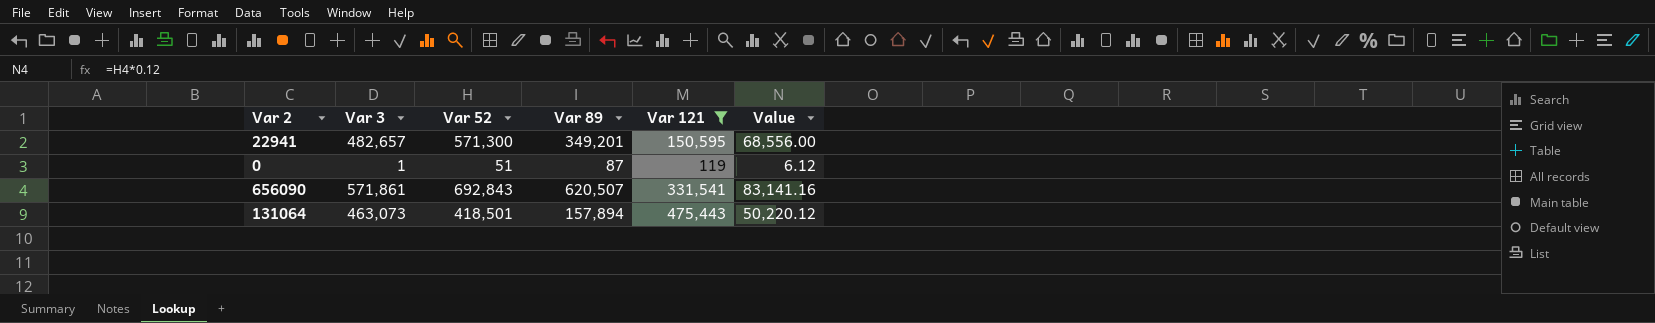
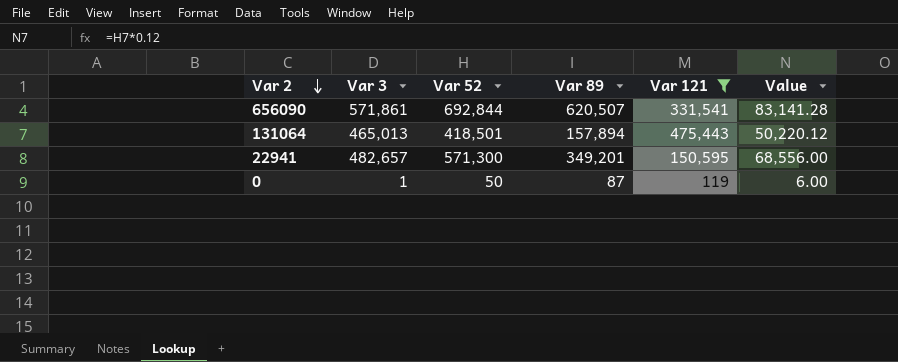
row order: none -> Var 2 descending
656090 | Var 52: 692,843 -> 692,844
656090 | Value: 83,141.16 -> 83,141.28
131064 | Var 3: 463,073 -> 465,013
0 | Var 52: 51 -> 50
0 | Value: 6.12 -> 6.00

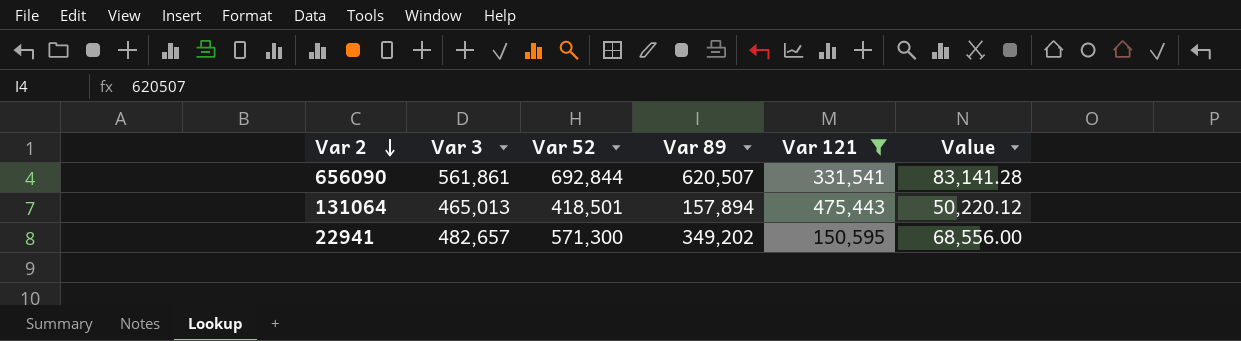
row 0: 1 | 50 | 87 | 119 | 6.00 -> none
656090 | Var 3: 571,861 -> 561,861
22941 | Var 89: 349,201 -> 349,202

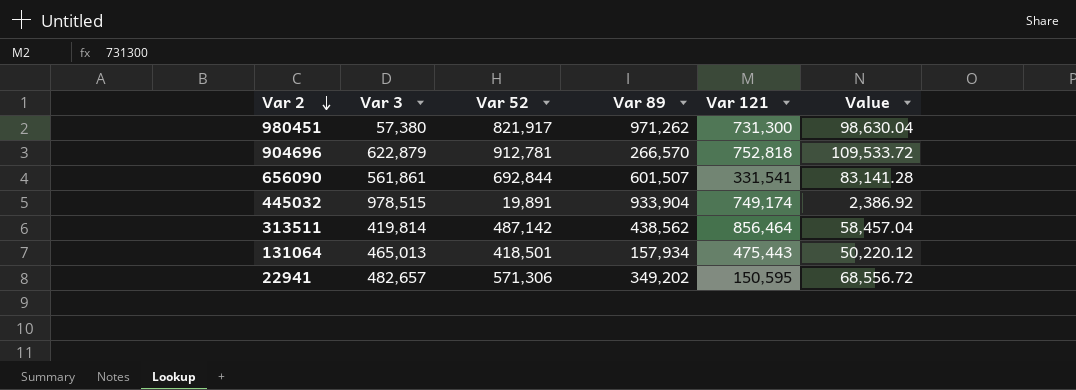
filter: Var 121 <= 475,443 -> none
656090 | Var 89: 620,507 -> 601,507
131064 | Var 89: 157,894 -> 157,934
22941 | Var 52: 571,300 -> 571,306
22941 | Value: 68,556.00 -> 68,556.72

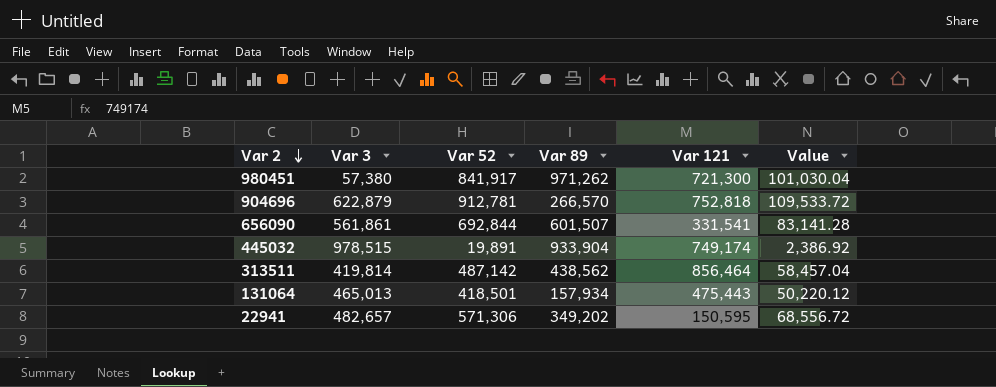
980451 | Var 52: 821,917 -> 841,917
980451 | Var 121: 731,300 -> 721,300
980451 | Value: 98,630.04 -> 101,030.04

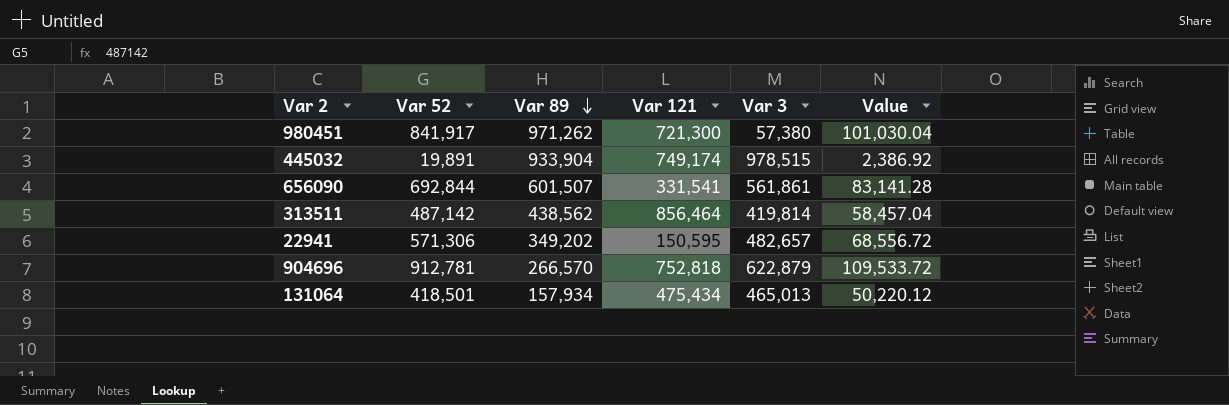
row order: Var 2 descending -> Var 89 descending
column Var 3 | position: 2 -> 5
131064 | Var 121: 475,443 -> 475,434

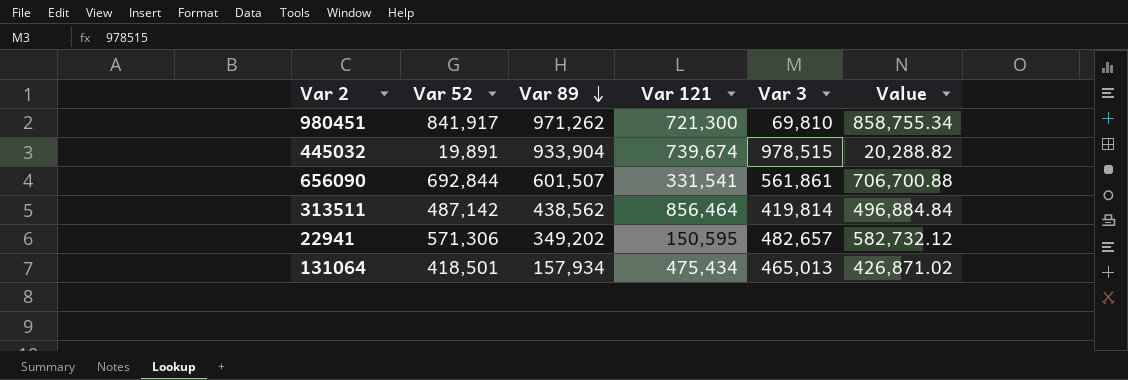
column Value | formula: [Var 52] * 0.12 -> [Var 52] * 1.02
row 904696: 912,781 | 266,570 | 752,818 | 622,879 | 109,533.72 -> none
980451 | Var 3: 57,380 -> 69,810
445032 | Var 121: 749,174 -> 739,674

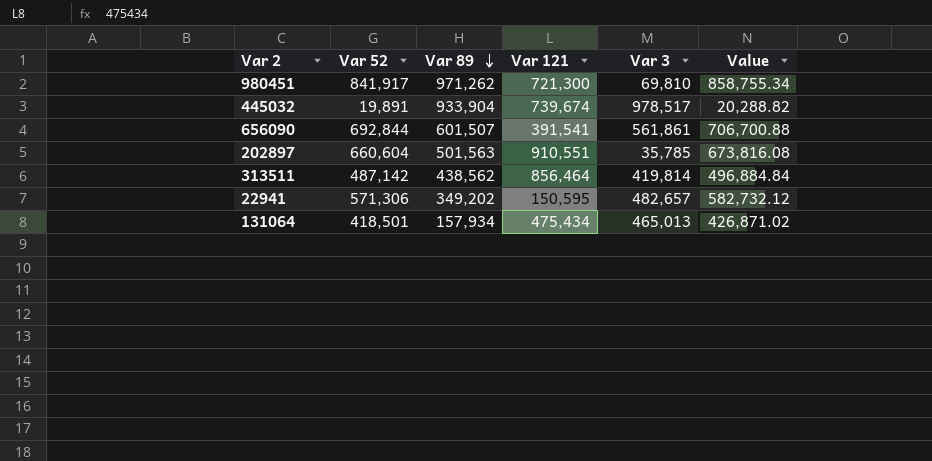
445032 | Var 3: 978,515 -> 978,517
656090 | Var 121: 331,541 -> 391,541
row 202897: none -> 660,604 | 501,563 | 910,551 | 35,785 | 673,816.08

